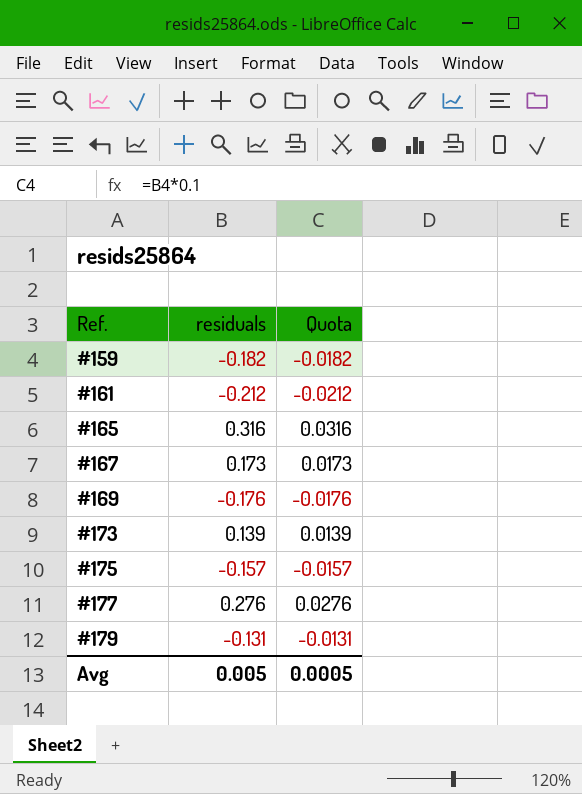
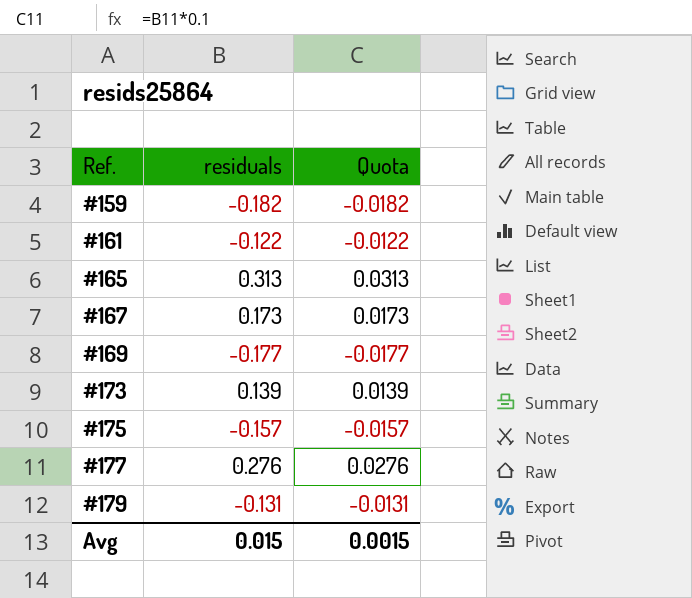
#161 | residuals: -0.212 -> -0.122
#161 | Quota: -0.0212 -> -0.0122
#165 | residuals: 0.316 -> 0.313
#165 | Quota: 0.0316 -> 0.0313
#169 | residuals: -0.176 -> -0.177
#169 | Quota: -0.0176 -> -0.0177
Avg | residuals: 0.005 -> 0.015
Avg | Quota: 0.0005 -> 0.0015

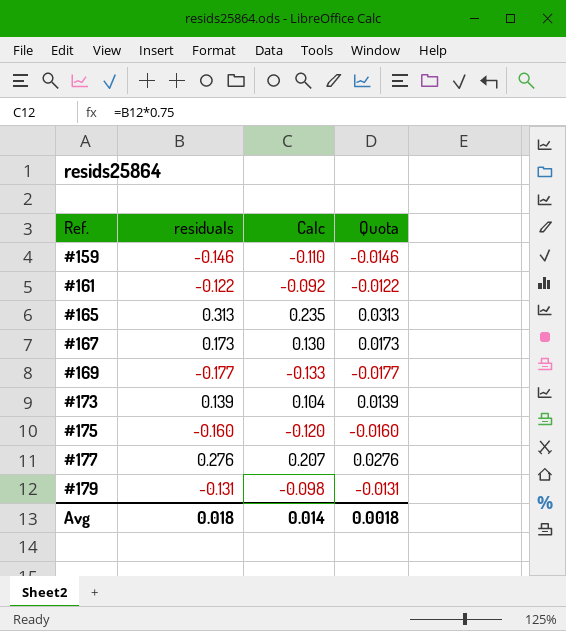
column Calc | formula: none -> [residuals] * 0.75
#159 | residuals: -0.182 -> -0.146
#159 | Quota: -0.0182 -> -0.0146
#175 | residuals: -0.157 -> -0.160
#175 | Quota: -0.0157 -> -0.0160
Avg | residuals: 0.015 -> 0.018
Avg | Quota: 0.0015 -> 0.0018

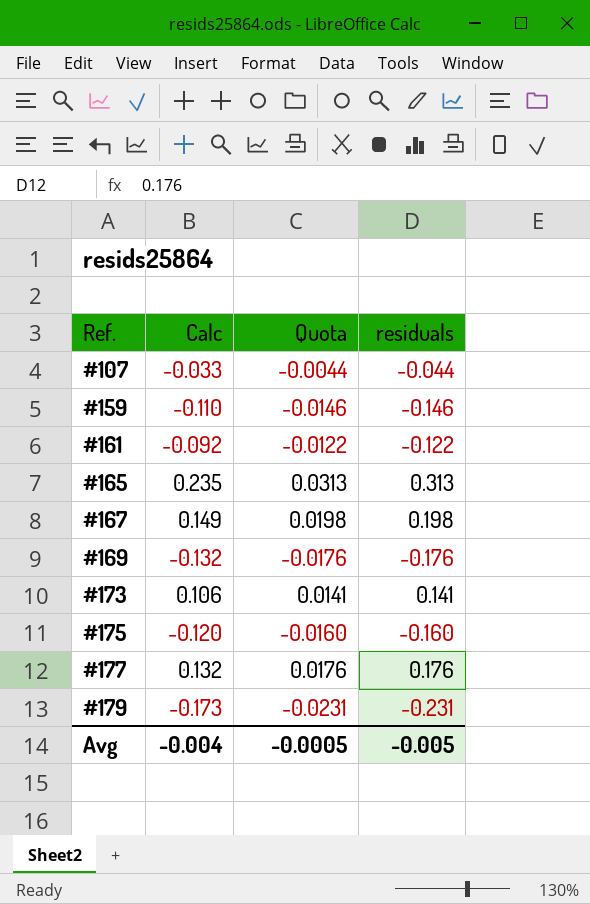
column residuals | position: 2 -> 4
row #107: none -> -0.033 | -0.0044 | -0.044
#167 | Calc: 0.130 -> 0.149
#167 | Quota: 0.0173 -> 0.0198
#167 | residuals: 0.173 -> 0.198
#169 | Calc: -0.133 -> -0.132
#169 | Quota: -0.0177 -> -0.0176
#169 | residuals: -0.177 -> -0.176
#173 | Calc: 0.104 -> 0.106
#173 | Quota: 0.0139 -> 0.0141
#173 | residuals: 0.139 -> 0.141
#177 | Calc: 0.207 -> 0.132
#177 | Quota: 0.0276 -> 0.0176
#177 | residuals: 0.276 -> 0.176
#179 | Calc: -0.098 -> -0.173
#179 | Quota: -0.0131 -> -0.0231
#179 | residuals: -0.131 -> -0.231
Avg | Calc: 0.014 -> -0.004
Avg | Quota: 0.0018 -> -0.0005
Avg | residuals: 0.018 -> -0.005

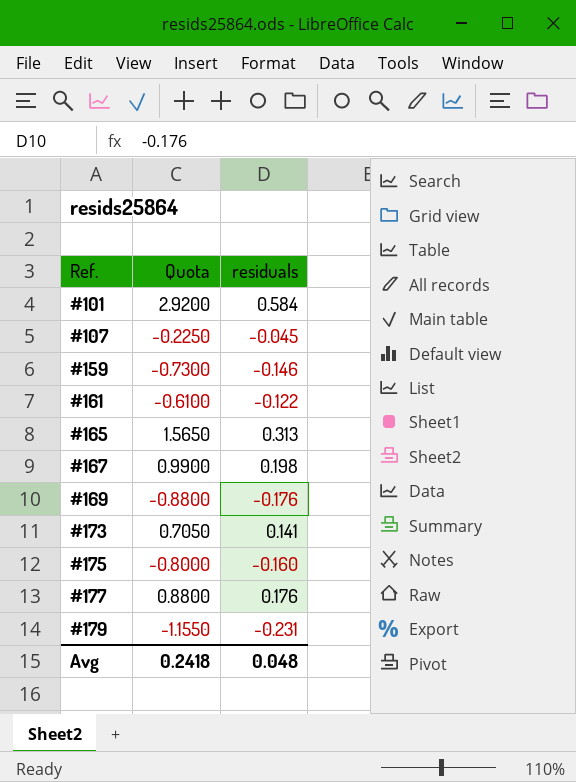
column Calc | formula: [residuals] * 0.75 -> none
column Quota | formula: [residuals] * 0.1 -> [residuals] * 5
row #101: none -> 2.9200 | 0.584
#107 | residuals: -0.044 -> -0.045
Avg | Quota: -0.0005 -> 0.2418
Avg | residuals: -0.005 -> 0.048

